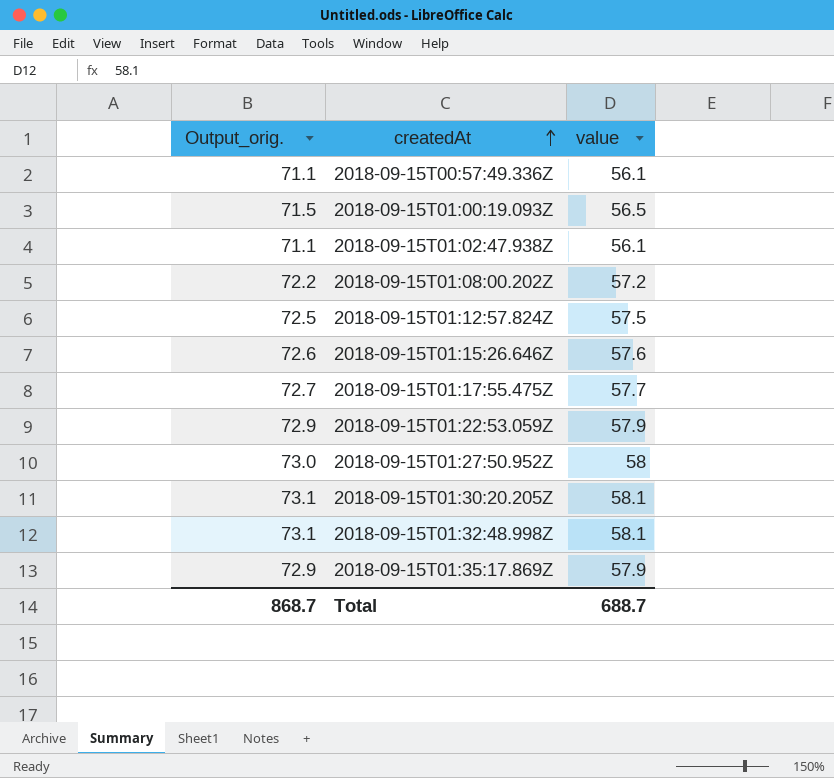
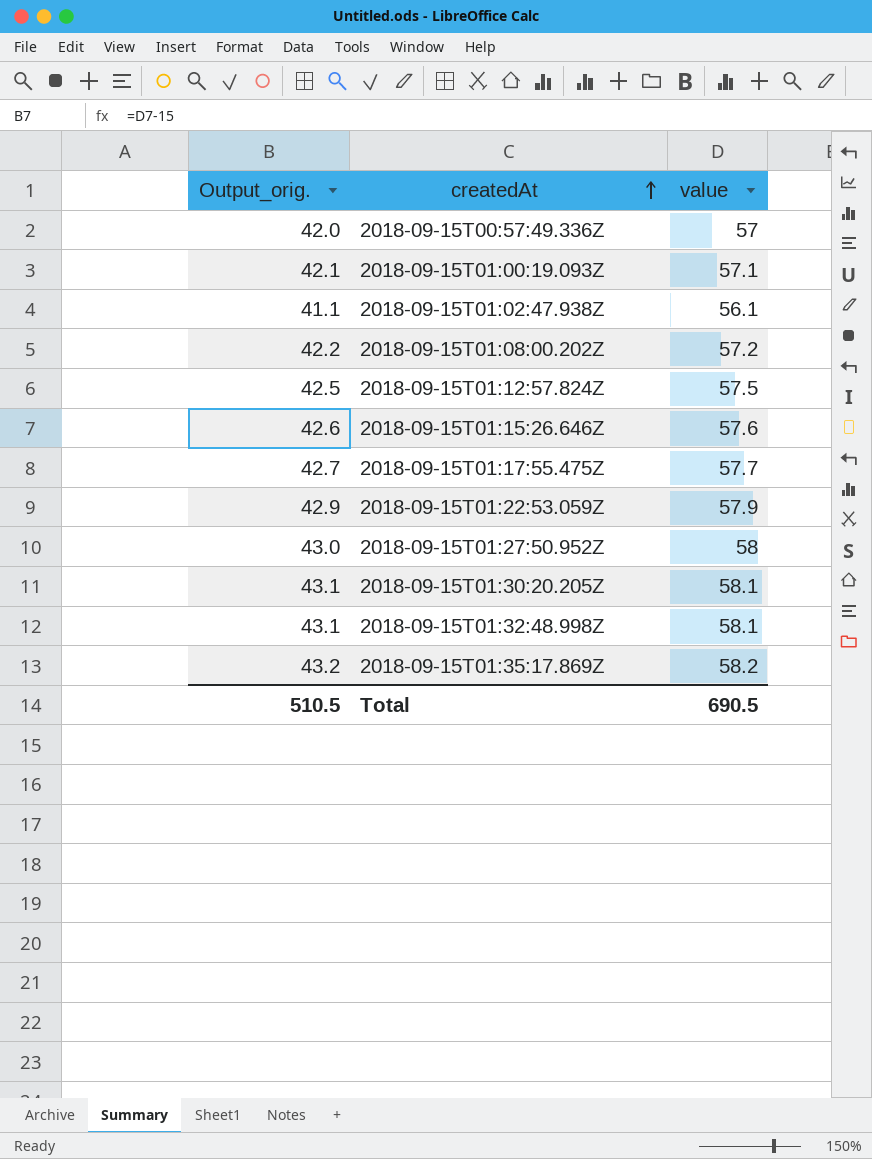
column Output_orig. | formula: [value] + 15 -> [value] - 15
2018-09-15T00:57:49.336Z | value: 56.1 -> 57
2018-09-15T01:00:19.093Z | value: 56.5 -> 57.1
2018-09-15T01:35:17.869Z | value: 57.9 -> 58.2
Total | Output_orig.: 868.7 -> 510.5
Total | value: 688.7 -> 690.5

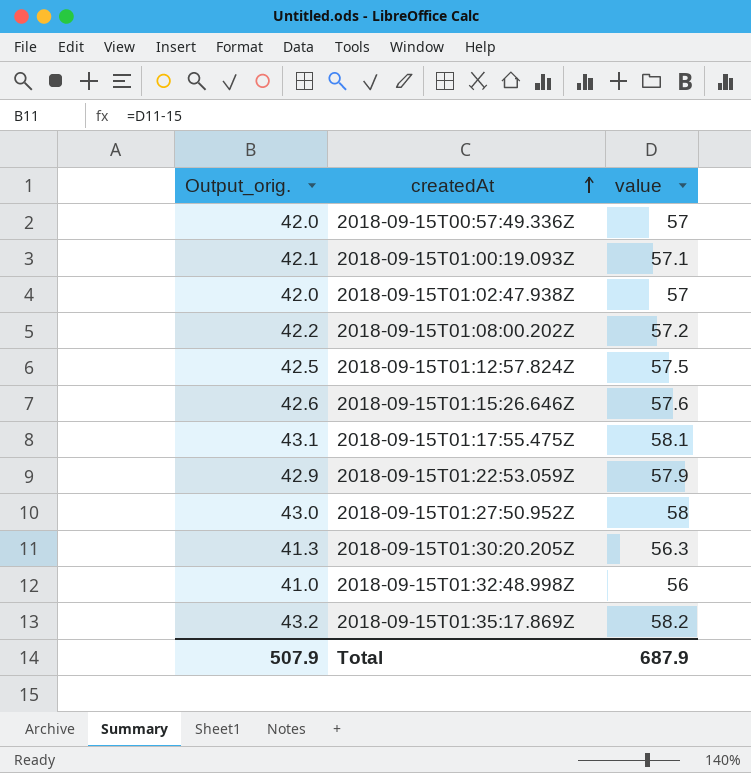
2018-09-15T01:02:47.938Z | Output_orig.: 41.1 -> 42.0
2018-09-15T01:02:47.938Z | value: 56.1 -> 57
2018-09-15T01:17:55.475Z | Output_orig.: 42.7 -> 43.1
2018-09-15T01:17:55.475Z | value: 57.7 -> 58.1
2018-09-15T01:30:20.205Z | Output_orig.: 43.1 -> 41.3
2018-09-15T01:30:20.205Z | value: 58.1 -> 56.3
2018-09-15T01:32:48.998Z | Output_orig.: 43.1 -> 41.0
2018-09-15T01:32:48.998Z | value: 58.1 -> 56
Total | Output_orig.: 510.5 -> 507.9
Total | value: 690.5 -> 687.9

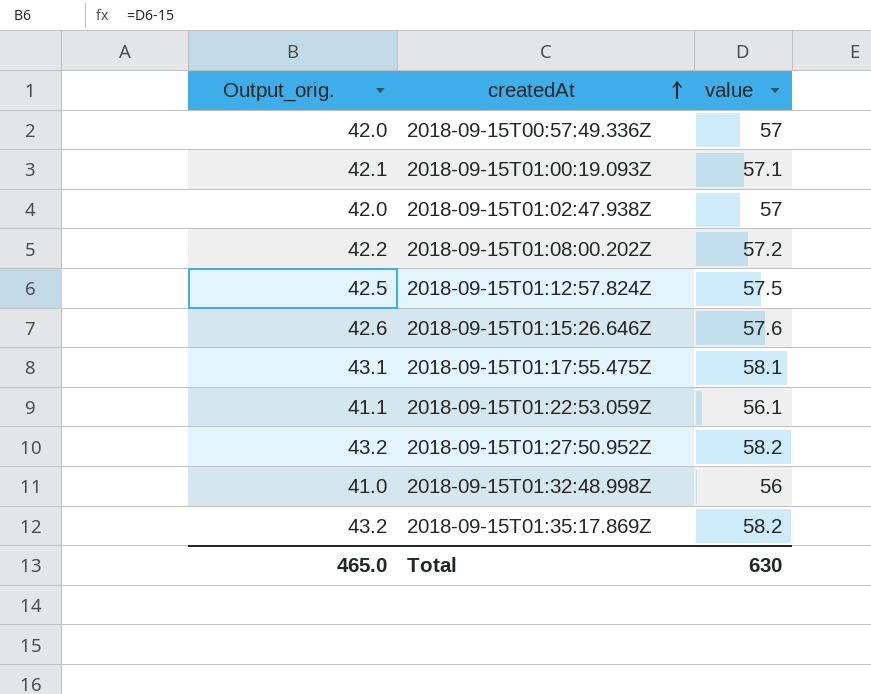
row 2018-09-15T01:30:20.205Z: 41.3 | 56.3 -> none
2018-09-15T01:22:53.059Z | Output_orig.: 42.9 -> 41.1
2018-09-15T01:22:53.059Z | value: 57.9 -> 56.1
2018-09-15T01:27:50.952Z | Output_orig.: 43.0 -> 43.2
2018-09-15T01:27:50.952Z | value: 58 -> 58.2
Total | Output_orig.: 507.9 -> 465.0
Total | value: 687.9 -> 630

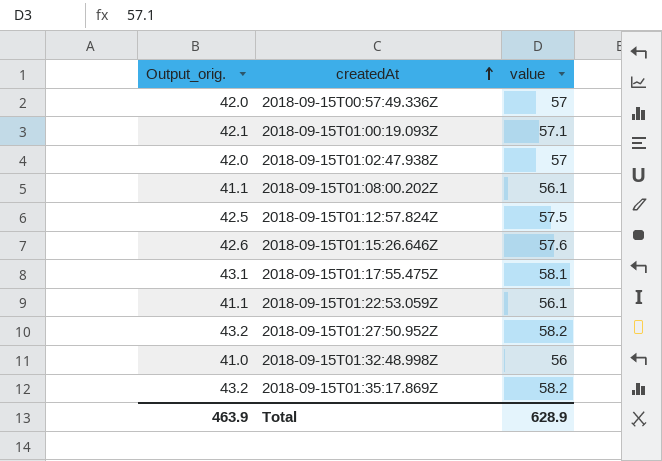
2018-09-15T01:08:00.202Z | Output_orig.: 42.2 -> 41.1
2018-09-15T01:08:00.202Z | value: 57.2 -> 56.1
Total | Output_orig.: 465.0 -> 463.9
Total | value: 630 -> 628.9

